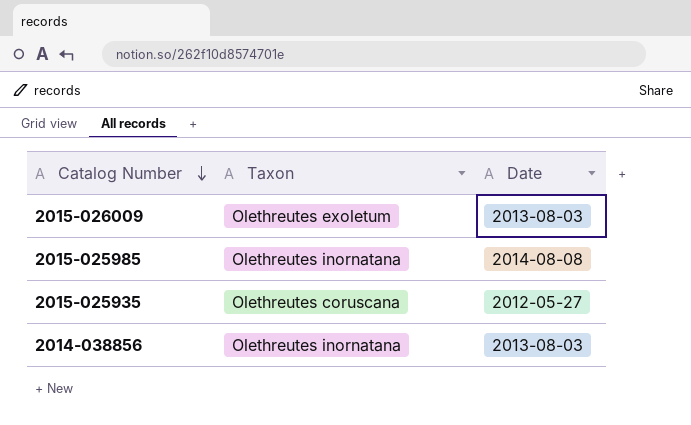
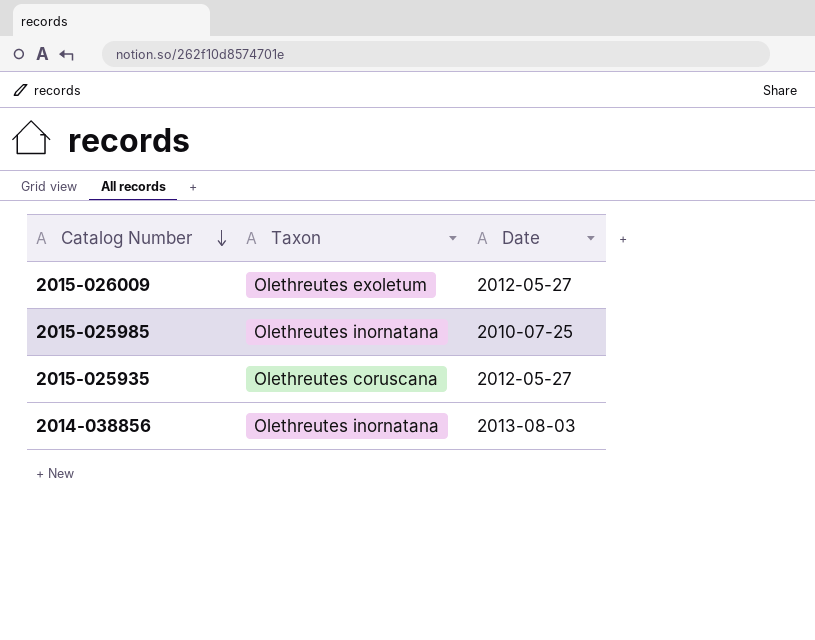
2015-026009 | Date: 2013-08-03 -> 2012-05-27
2015-025985 | Date: 2014-08-08 -> 2010-07-25

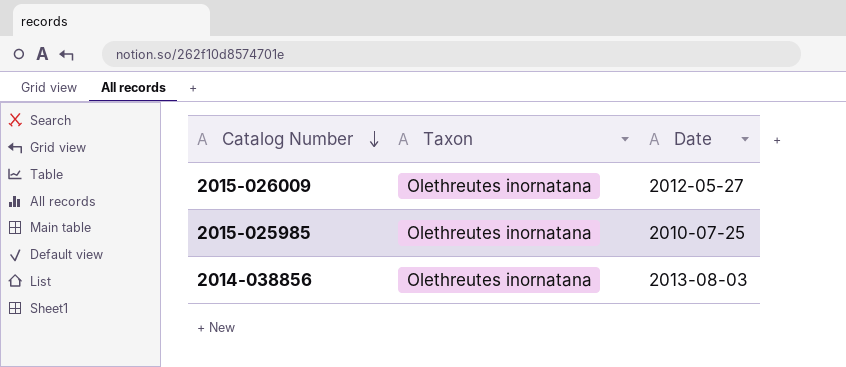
row 2015-025935: Olethreutes coruscana | 2012-05-27 -> none
2015-026009 | Taxon: Olethreutes exoletum -> Olethreutes inornatana

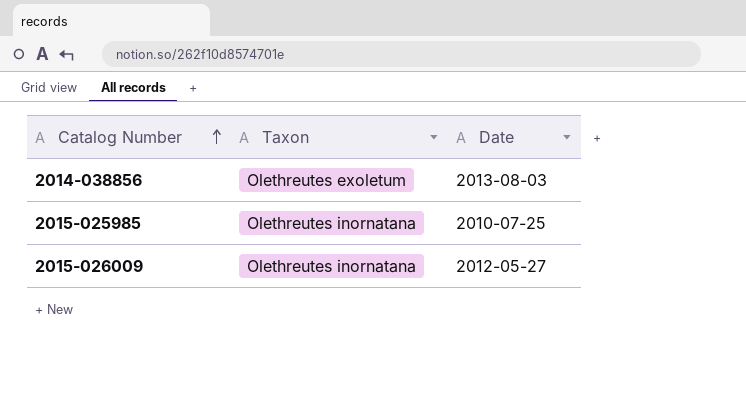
row order: Catalog Number descending -> Catalog Number ascending
2014-038856 | Taxon: Olethreutes inornatana -> Olethreutes exoletum

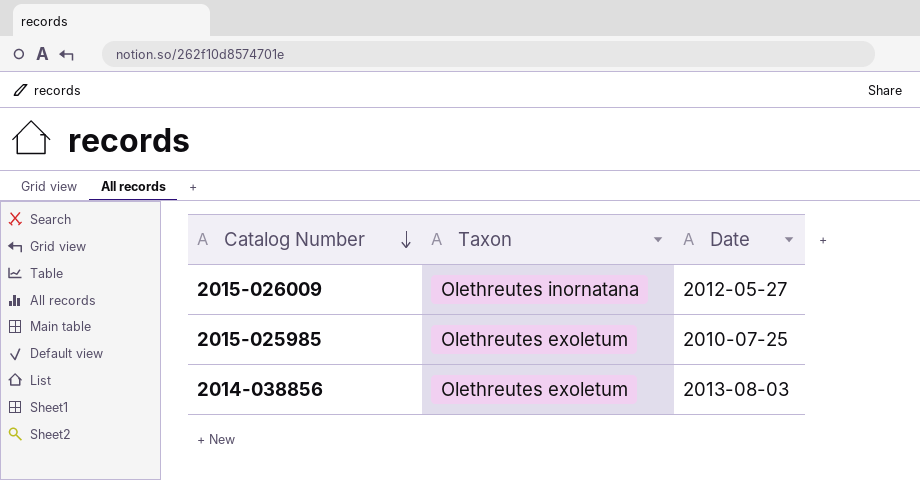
row order: Catalog Number ascending -> Catalog Number descending
2015-025985 | Taxon: Olethreutes inornatana -> Olethreutes exoletum

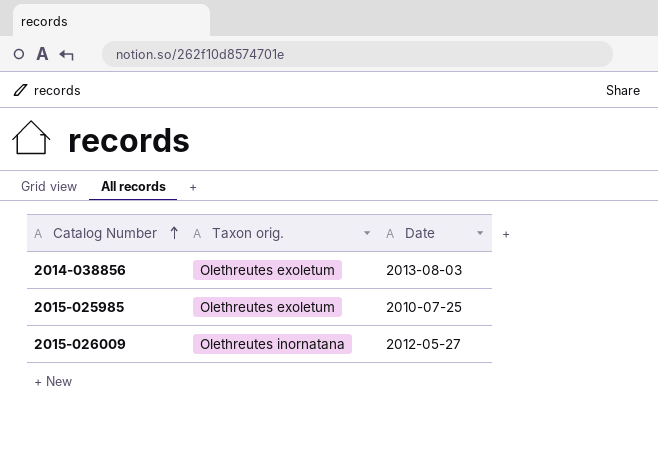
row order: Catalog Number descending -> Catalog Number ascending
column name: Taxon -> Taxon orig.

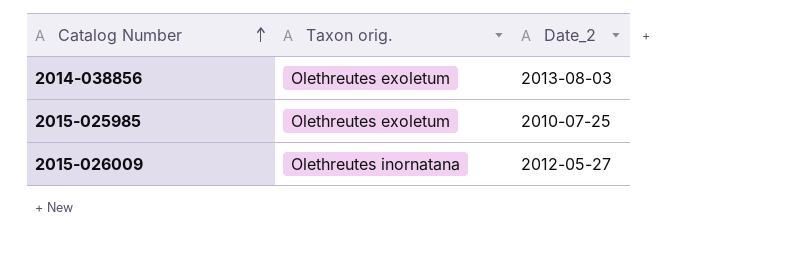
column name: Date -> Date_2

